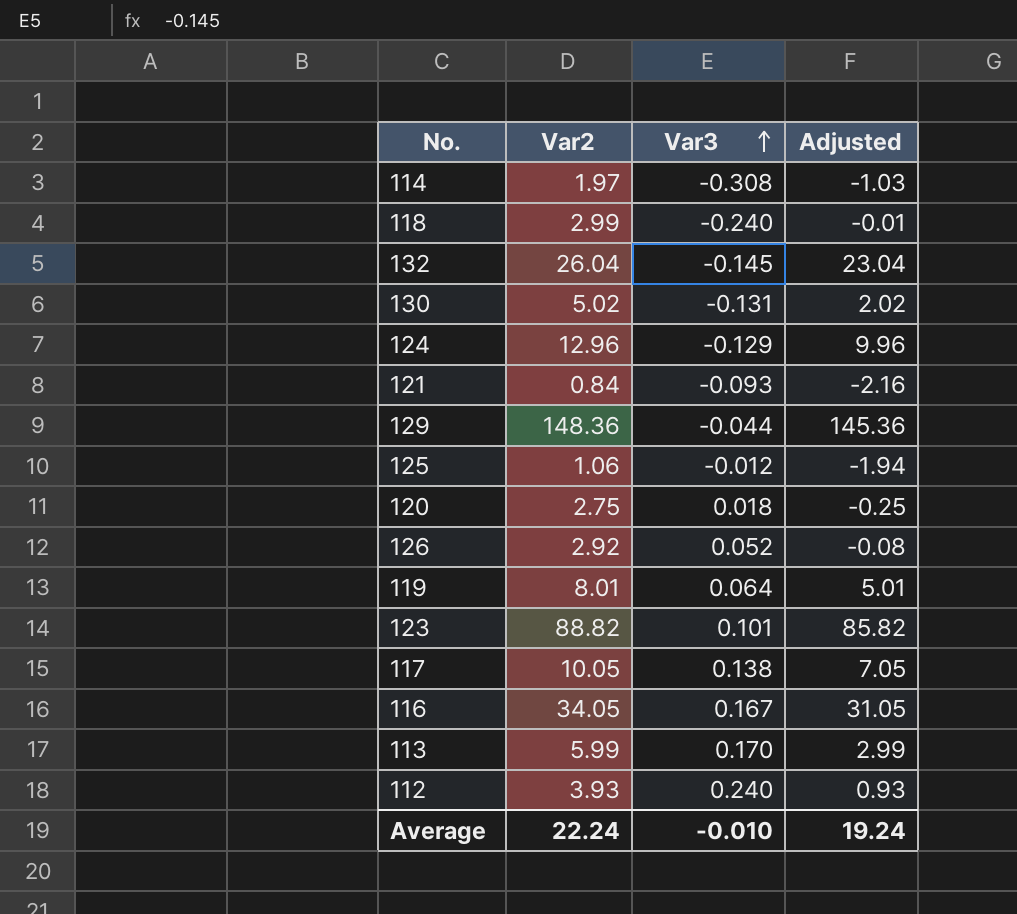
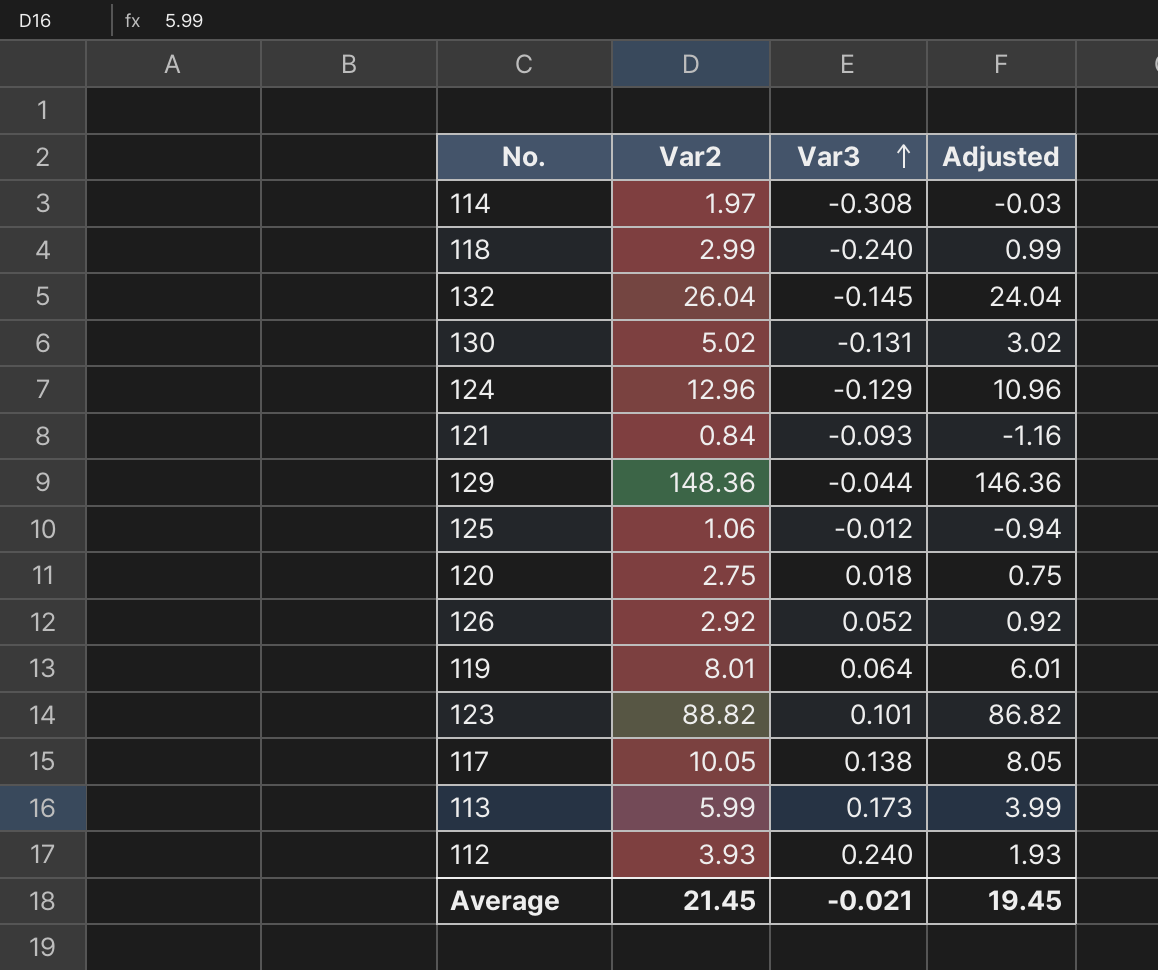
column Adjusted | formula: [Var2] - 3 -> [Var2] - 2
row 116: 34.05 | 0.167 | 31.05 -> none
113 | Var3: 0.170 -> 0.173
Average | Var2: 22.24 -> 21.45
Average | Var3: -0.010 -> -0.021
Average | Adjusted: 19.24 -> 19.45

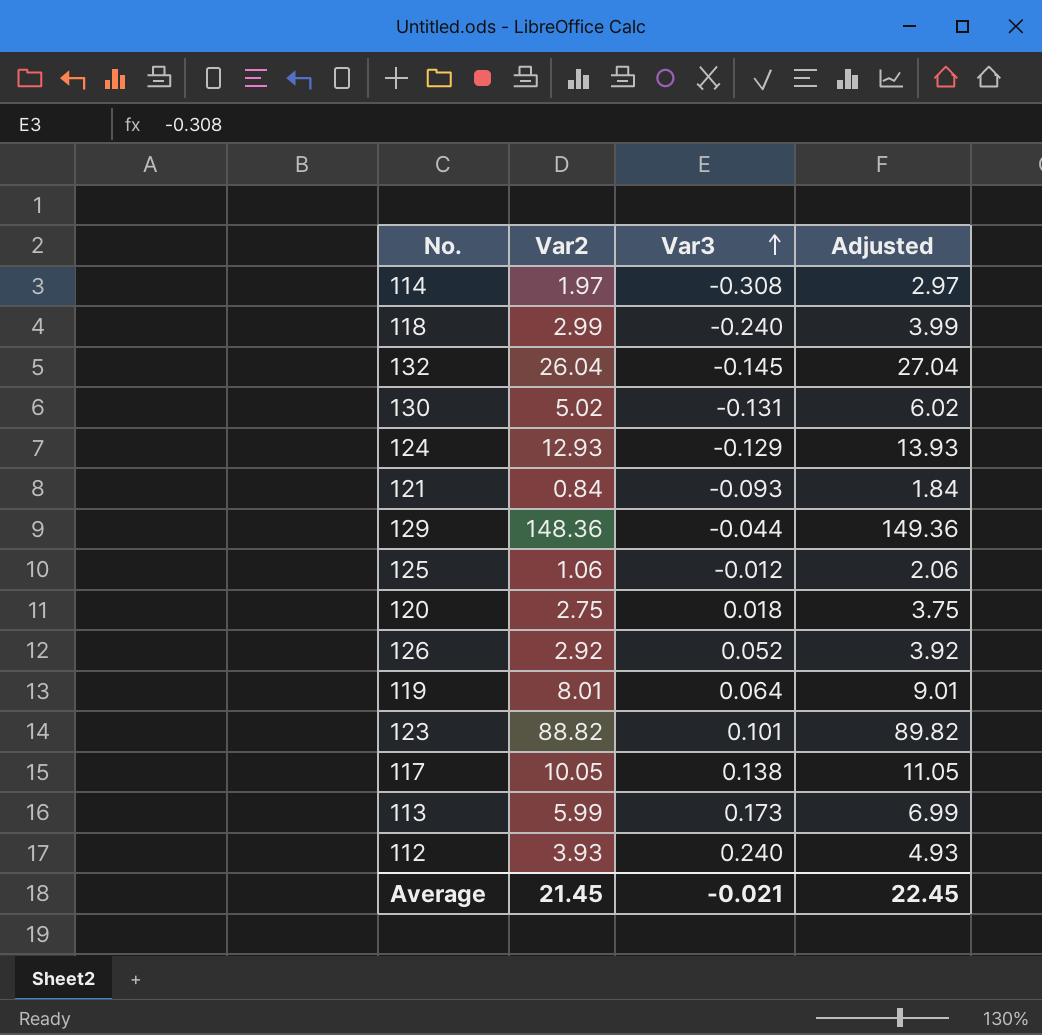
column Adjusted | formula: [Var2] - 2 -> [Var2] + 1
124 | Var2: 12.96 -> 12.93
Average | Adjusted: 19.45 -> 22.45

